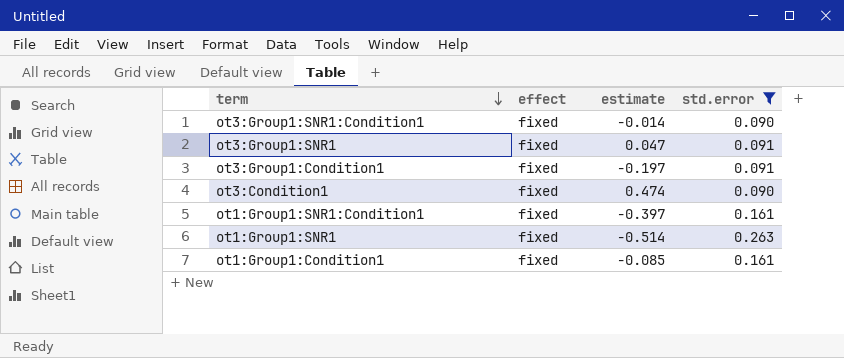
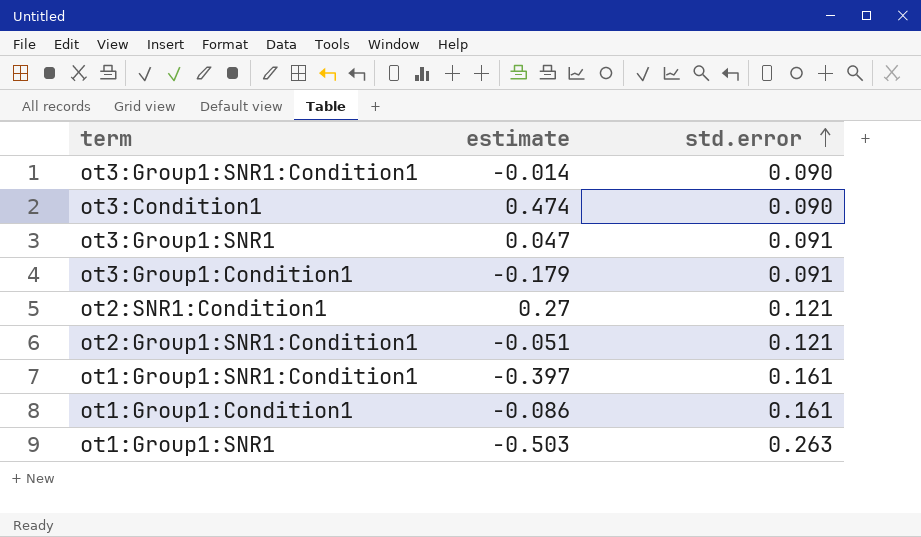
filter: std.error != 0.121 -> none
row order: term descending -> std.error ascending
column effect | position: 2 -> none
ot3:Group1:Condition1 | estimate: -0.197 -> -0.179
ot1:Group1:Condition1 | estimate: -0.085 -> -0.086
ot1:Group1:SNR1 | estimate: -0.514 -> -0.503

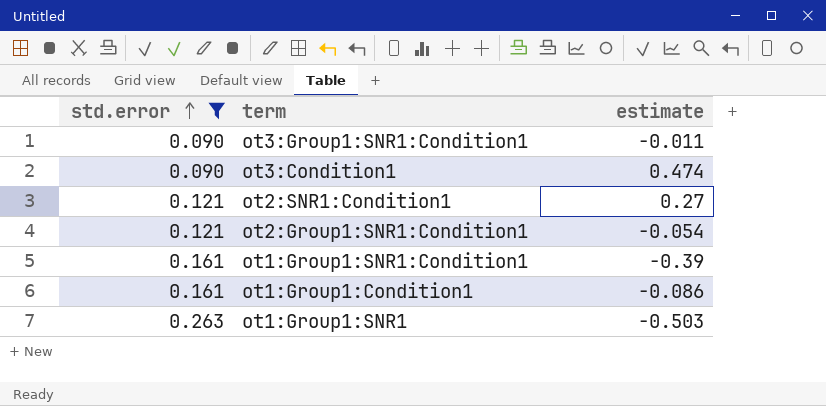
filter: none -> std.error != 0.091
column std.error | position: 3 -> 1
ot3:Group1:SNR1:Condition1 | estimate: -0.014 -> -0.011
ot2:Group1:SNR1:Condition1 | estimate: -0.051 -> -0.054
ot1:Group1:SNR1:Condition1 | estimate: -0.397 -> -0.39

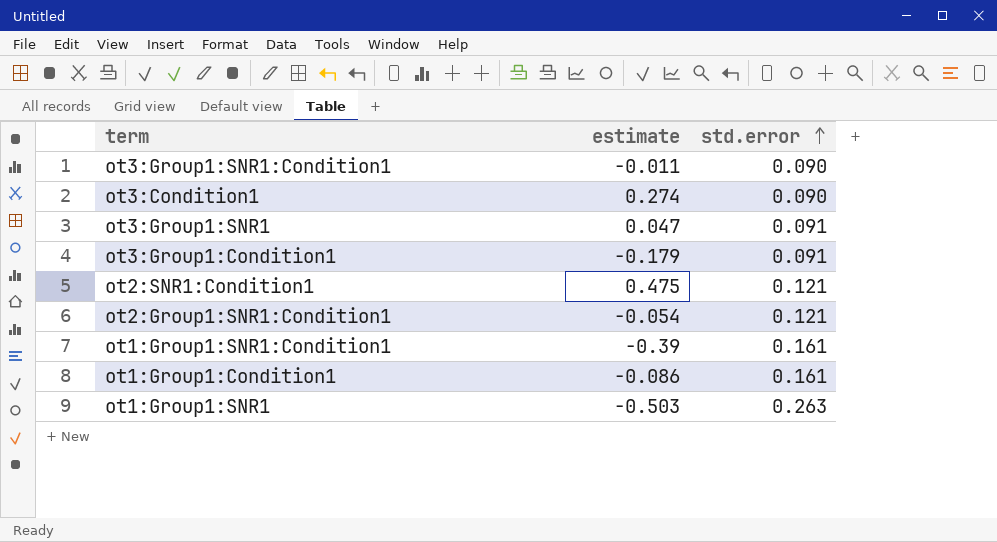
filter: std.error != 0.091 -> none
column std.error | position: 1 -> 3
ot3:Condition1 | estimate: 0.474 -> 0.274
ot2:SNR1:Condition1 | estimate: 0.27 -> 0.475

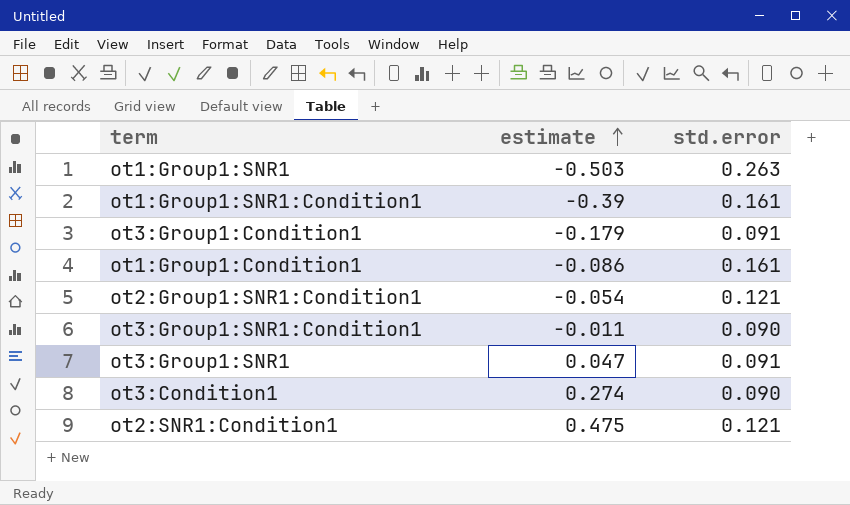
row order: std.error ascending -> estimate ascending

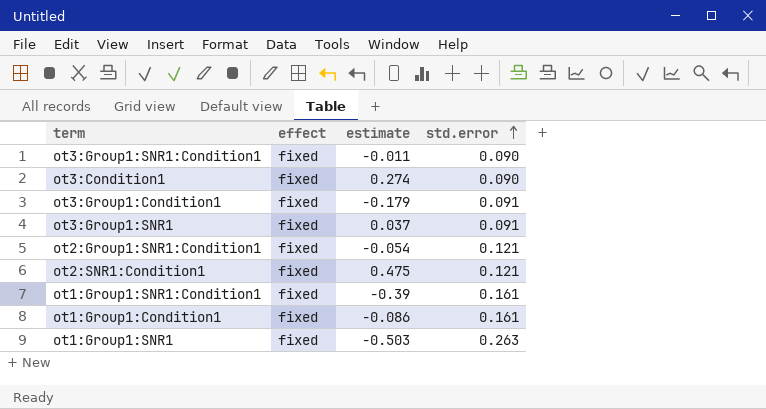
row order: estimate ascending -> std.error ascending
column effect | position: none -> 2
ot3:Group1:SNR1 | estimate: 0.047 -> 0.037

